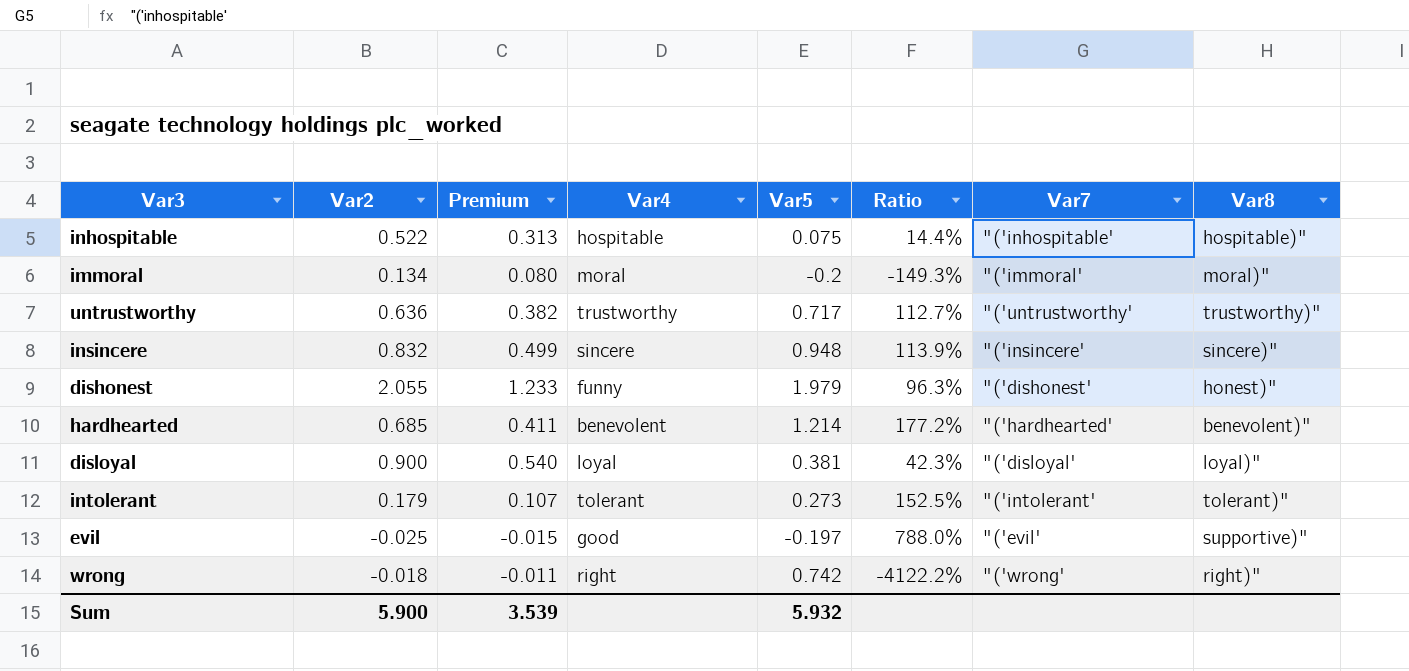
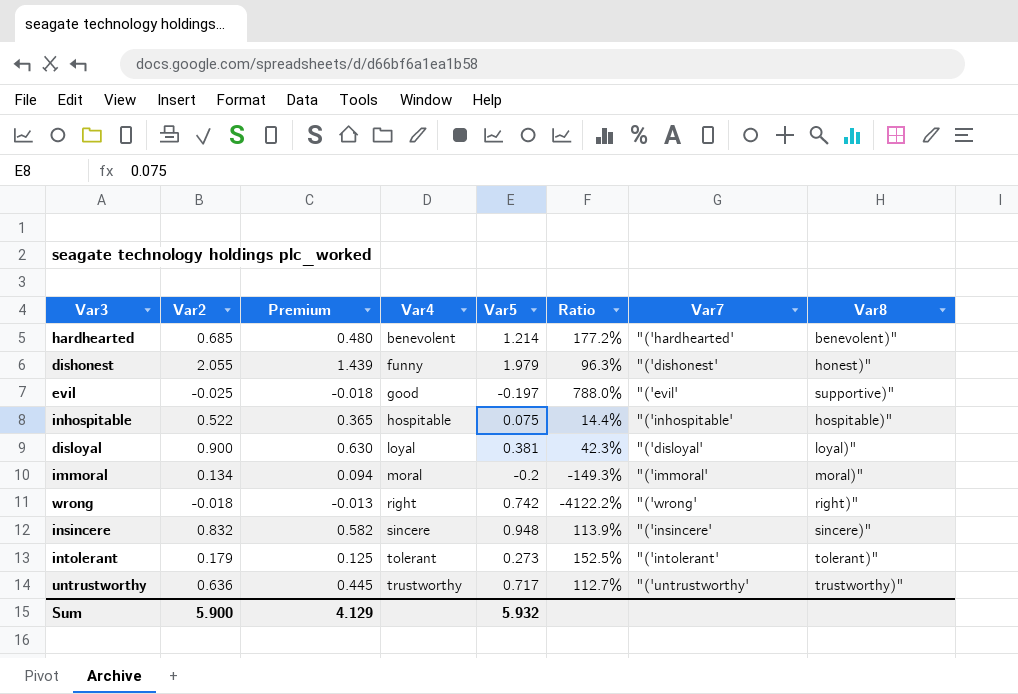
row order: none -> Var4 ascending
column Premium | formula: [Var2] * 0.6 -> [Var2] * 0.7
Sum | Premium: 3.539 -> 4.129

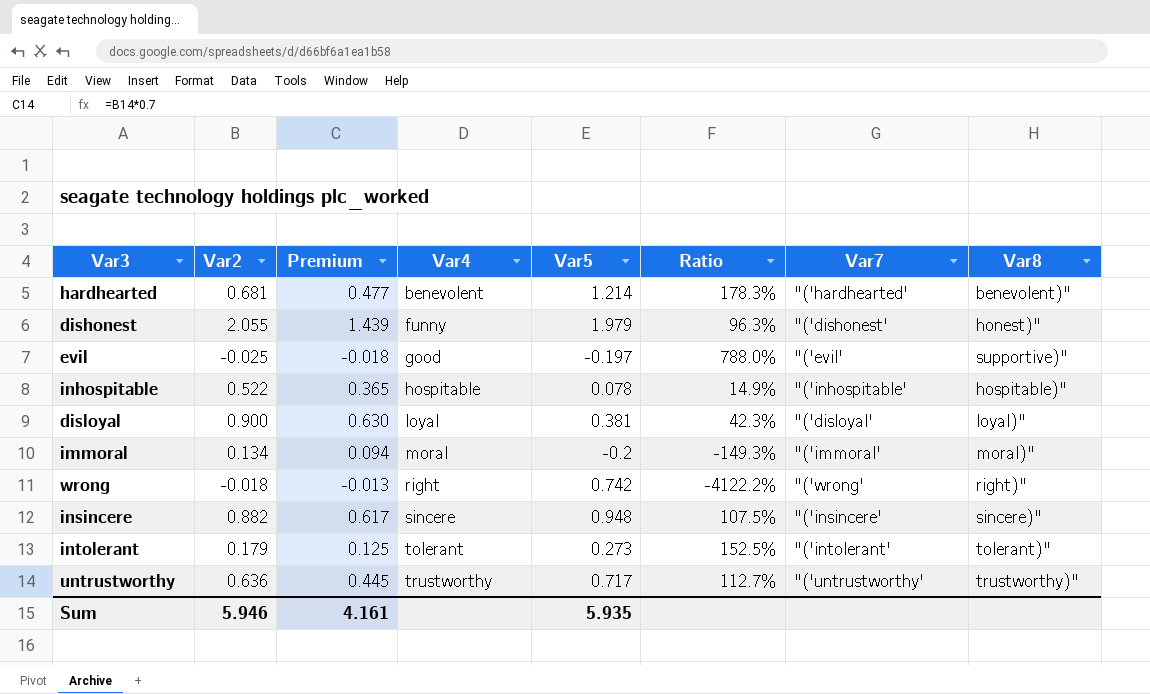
hardhearted | Var2: 0.685 -> 0.681
hardhearted | Premium: 0.480 -> 0.477
hardhearted | Ratio: 177.2% -> 178.3%
inhospitable | Var5: 0.075 -> 0.078
inhospitable | Ratio: 14.4% -> 14.9%
insincere | Var2: 0.832 -> 0.882
insincere | Premium: 0.582 -> 0.617
insincere | Ratio: 113.9% -> 107.5%
Sum | Var2: 5.900 -> 5.946
Sum | Premium: 4.129 -> 4.161
Sum | Var5: 5.932 -> 5.935

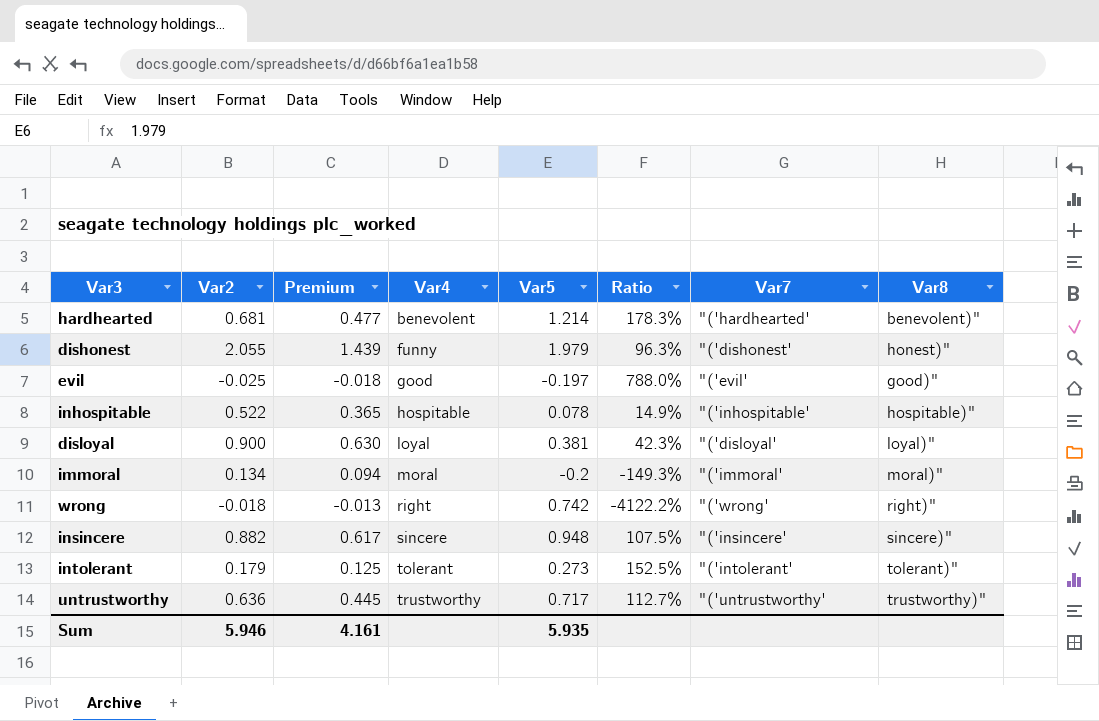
evil | Var8: supportive)" -> good)"

